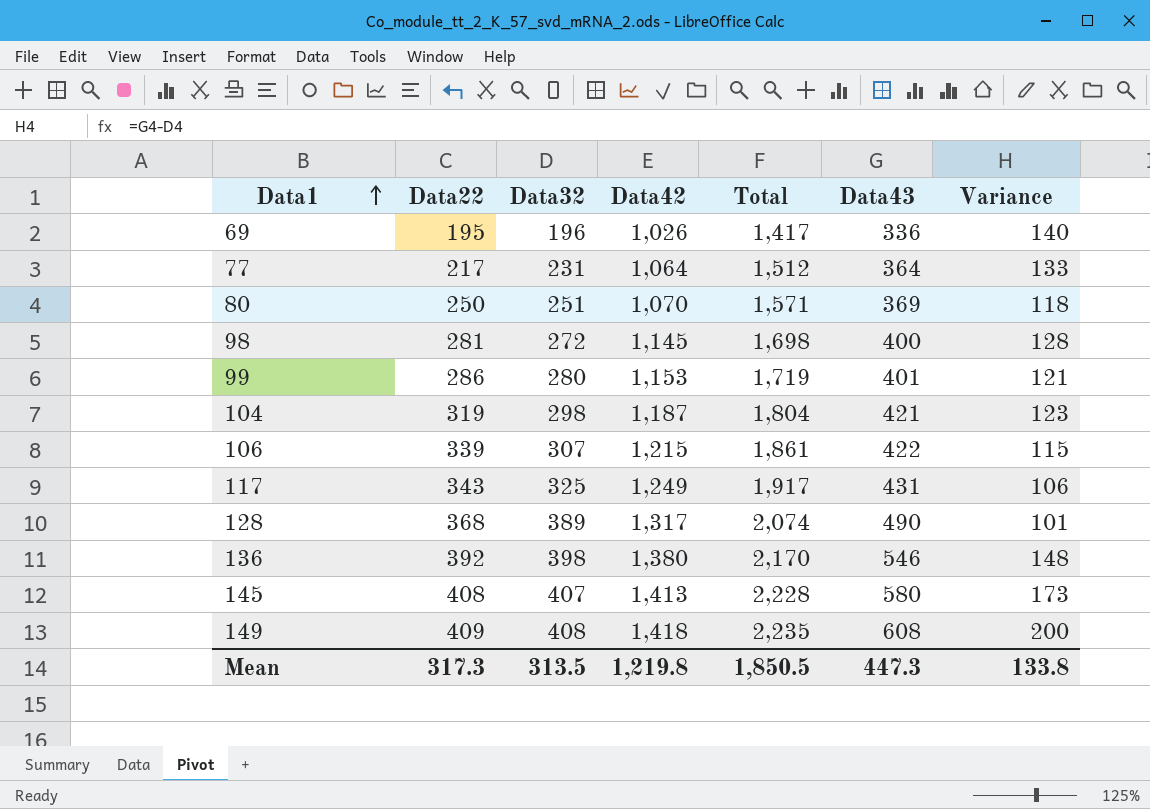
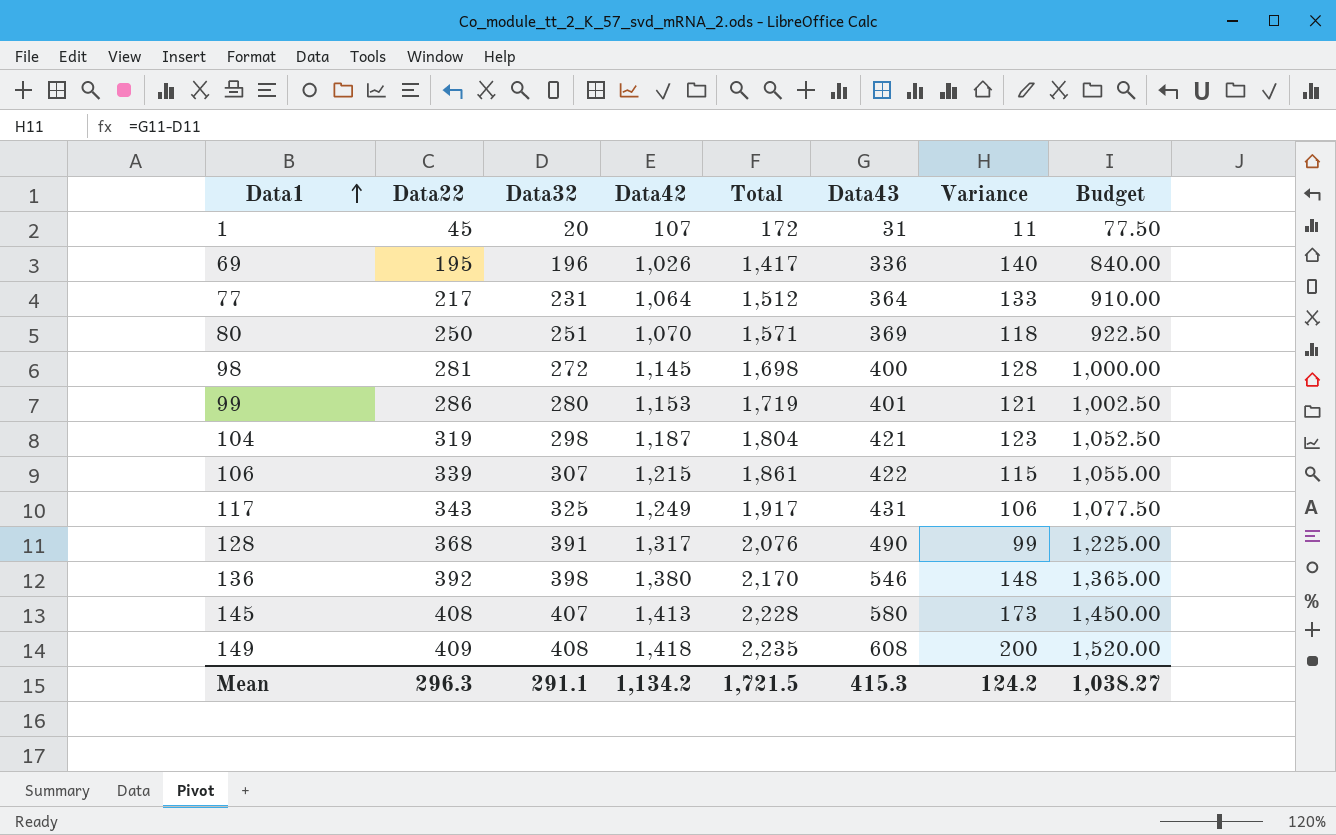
column Budget | formula: none -> [Data43] * 2.5
row 1: none -> 45 | 20 | 107 | 172 | 31 | 11 | 77.50
128 | Data32: 389 -> 391
128 | Total: 2,074 -> 2,076
128 | Variance: 101 -> 99
Mean | Data22: 317.3 -> 296.3
Mean | Data32: 313.5 -> 291.1
Mean | Data42: 1,219.8 -> 1,134.2
Mean | Total: 1,850.5 -> 1,721.5
Mean | Data43: 447.3 -> 415.3
Mean | Variance: 133.8 -> 124.2

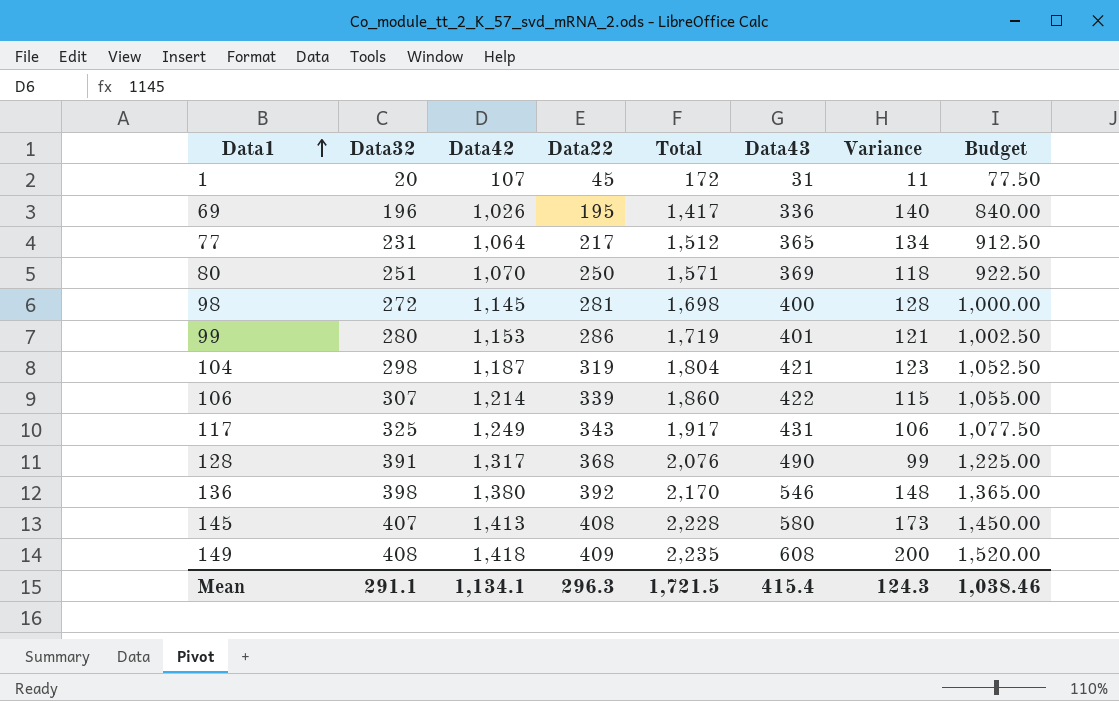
column Data22 | position: 2 -> 4
77 | Data43: 364 -> 365
77 | Variance: 133 -> 134
77 | Budget: 910.00 -> 912.50
106 | Data42: 1,215 -> 1,214
106 | Total: 1,861 -> 1,860
Mean | Data42: 1,134.2 -> 1,134.1
Mean | Data43: 415.3 -> 415.4
Mean | Variance: 124.2 -> 124.3
Mean | Budget: 1,038.27 -> 1,038.46

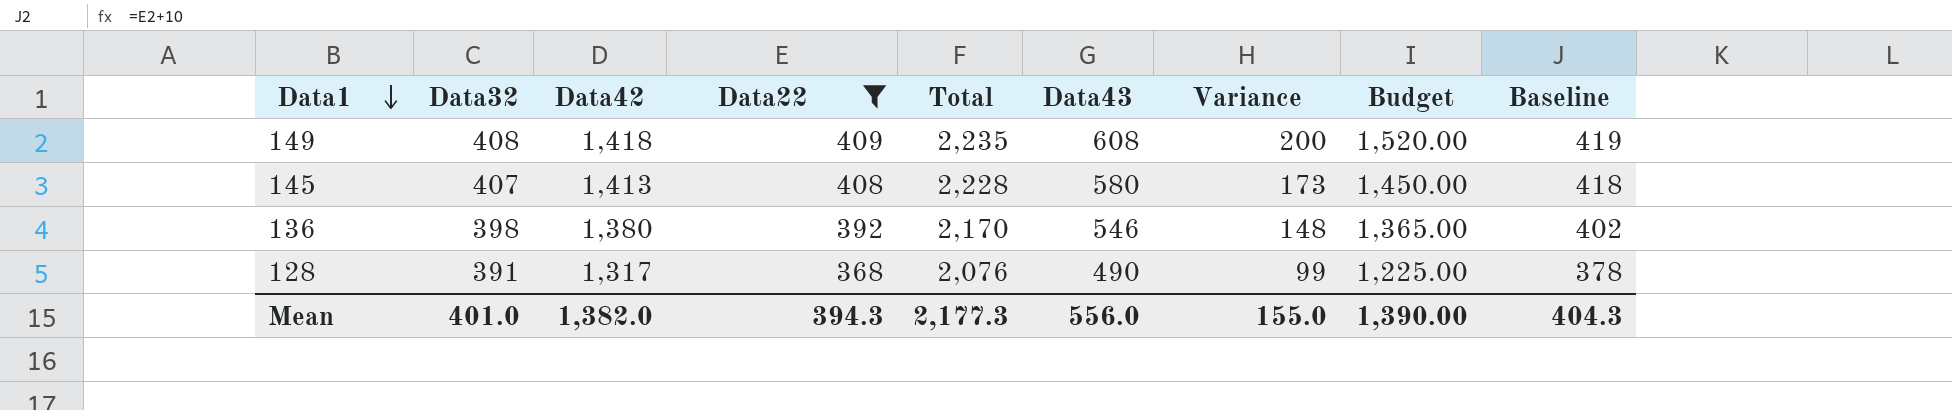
filter: none -> Data22 >= 368
row order: Data1 ascending -> Data1 descending
column Baseline | formula: none -> [Data22] + 10
Mean | Data32: 291.1 -> 401.0
Mean | Data42: 1,134.1 -> 1,382.0
Mean | Data22: 296.3 -> 394.3
Mean | Total: 1,721.5 -> 2,177.3
Mean | Data43: 415.4 -> 556.0
Mean | Variance: 124.3 -> 155.0
Mean | Budget: 1,038.46 -> 1,390.00

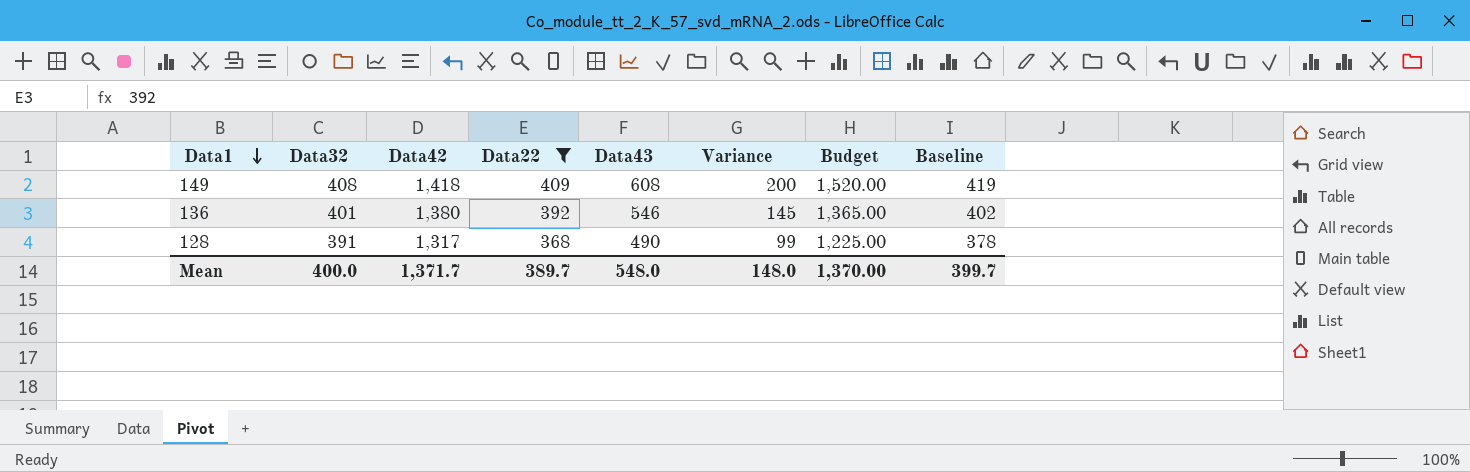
column Total | formula: [Data32] + [Data42] + [Data22] -> none
row 145: 407 | 1,413 | 408 | 2,228 | 580 | 173 | 1,450.00 | 418 -> none
136 | Data32: 398 -> 401
136 | Variance: 148 -> 145
Mean | Data32: 401.0 -> 400.0
Mean | Data42: 1,382.0 -> 1,371.7
Mean | Data22: 394.3 -> 389.7
Mean | Data43: 556.0 -> 548.0
Mean | Variance: 155.0 -> 148.0
Mean | Budget: 1,390.00 -> 1,370.00
Mean | Baseline: 404.3 -> 399.7

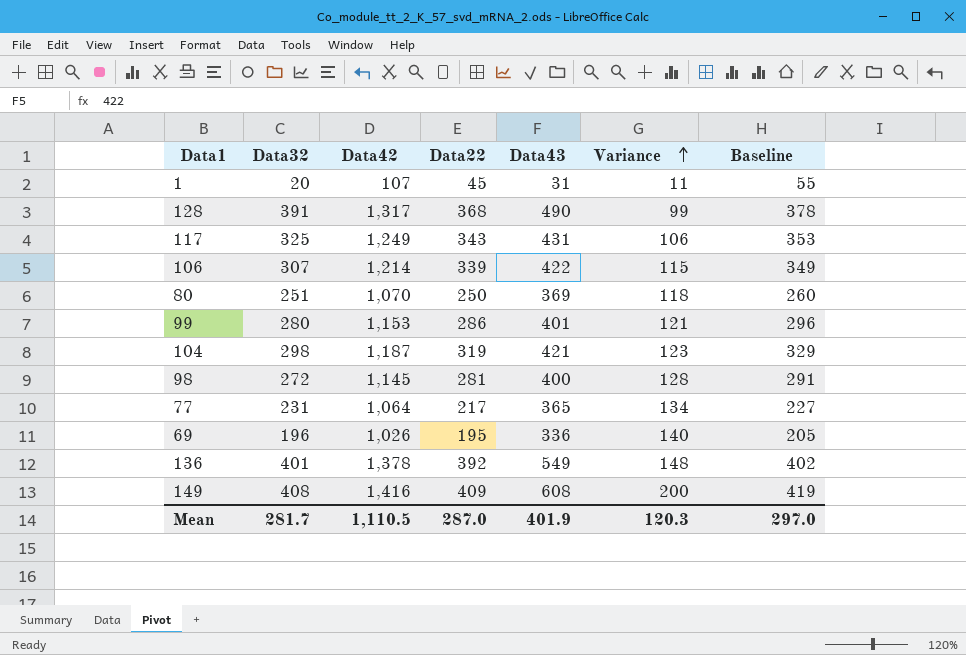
filter: Data22 >= 368 -> none
row order: Data1 descending -> Variance ascending
column Budget | formula: [Data43] * 2.5 -> none
136 | Data42: 1,380 -> 1,378
136 | Data43: 546 -> 549
136 | Variance: 145 -> 148
149 | Data42: 1,418 -> 1,416
Mean | Data32: 400.0 -> 281.7
Mean | Data42: 1,371.7 -> 1,110.5
Mean | Data22: 389.7 -> 287.0
Mean | Data43: 548.0 -> 401.9
Mean | Variance: 148.0 -> 120.3
Mean | Baseline: 399.7 -> 297.0

